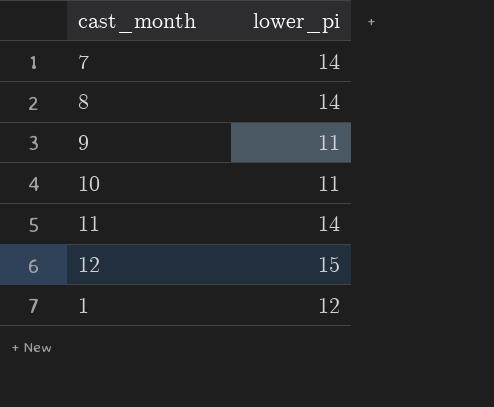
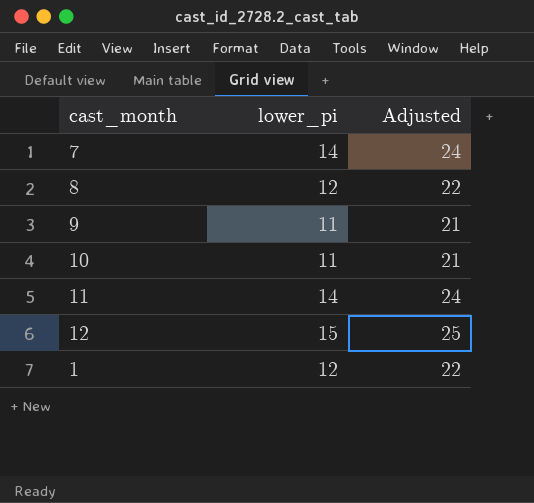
column Adjusted | formula: none -> [lower_pi] + 10
8 | lower_pi: 14 -> 12

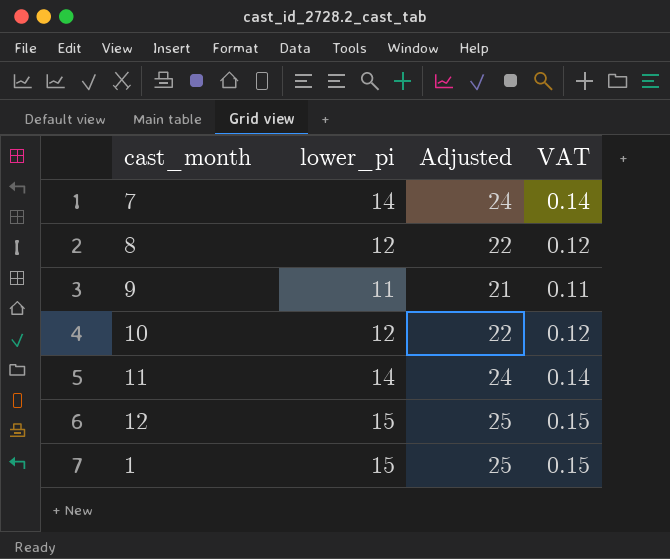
column VAT | formula: none -> [lower_pi] * 0.01
10 | lower_pi: 11 -> 12
10 | Adjusted: 21 -> 22
1 | lower_pi: 12 -> 15
1 | Adjusted: 22 -> 25

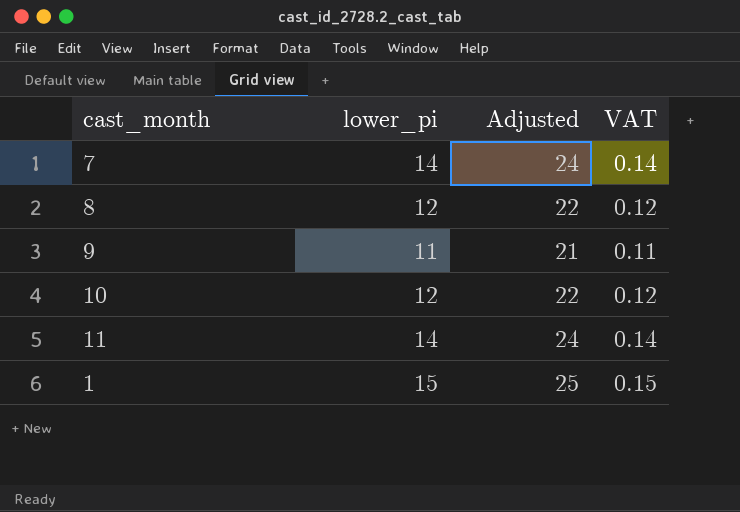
row 12: 15 | 25 | 0.15 -> none

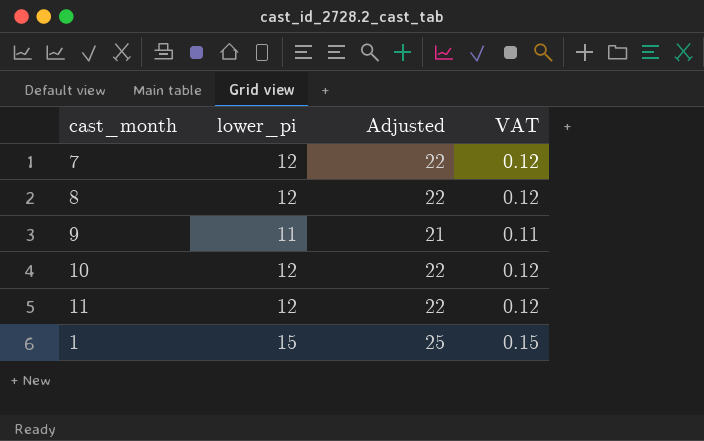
7 | lower_pi: 14 -> 12
7 | Adjusted: 24 -> 22
7 | VAT: 0.14 -> 0.12
11 | lower_pi: 14 -> 12
11 | Adjusted: 24 -> 22
11 | VAT: 0.14 -> 0.12

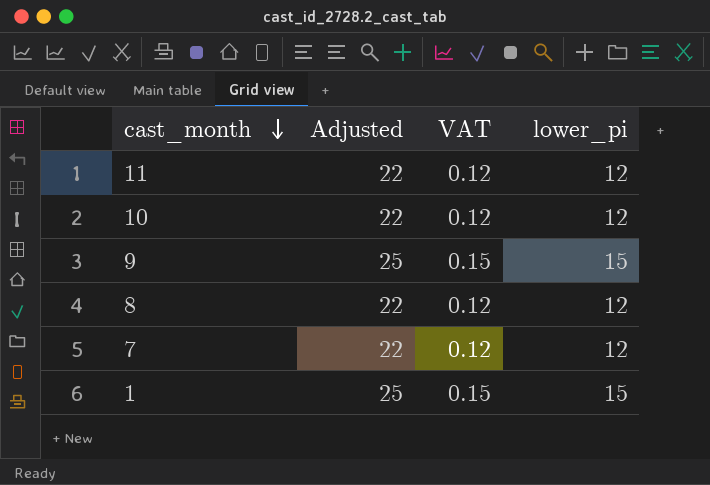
row order: none -> cast_month descending
column lower_pi | position: 2 -> 4
9 | Adjusted: 21 -> 25
9 | VAT: 0.11 -> 0.15
9 | lower_pi: 11 -> 15

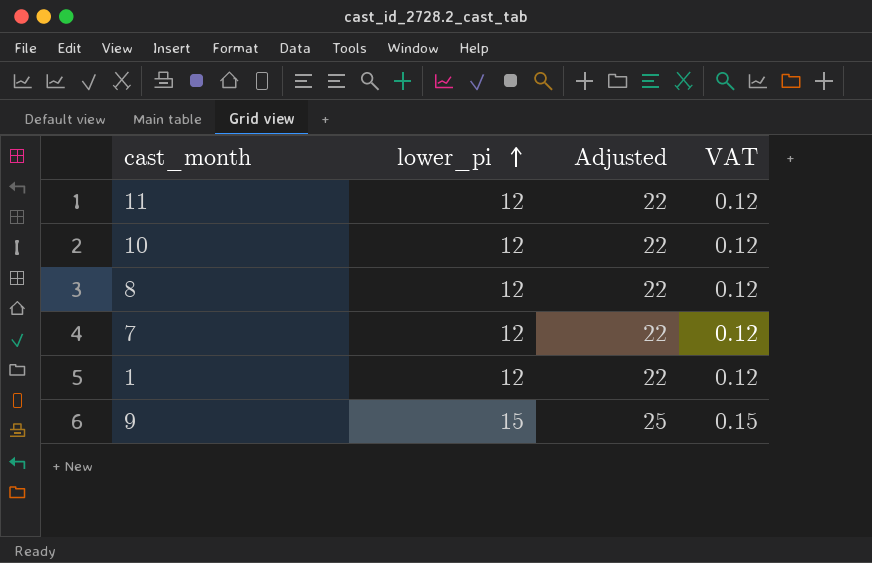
row order: cast_month descending -> lower_pi ascending
column lower_pi | position: 4 -> 2
1 | lower_pi: 15 -> 12
1 | Adjusted: 25 -> 22
1 | VAT: 0.15 -> 0.12

